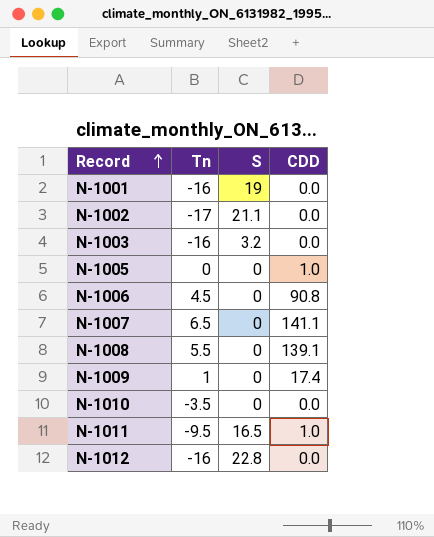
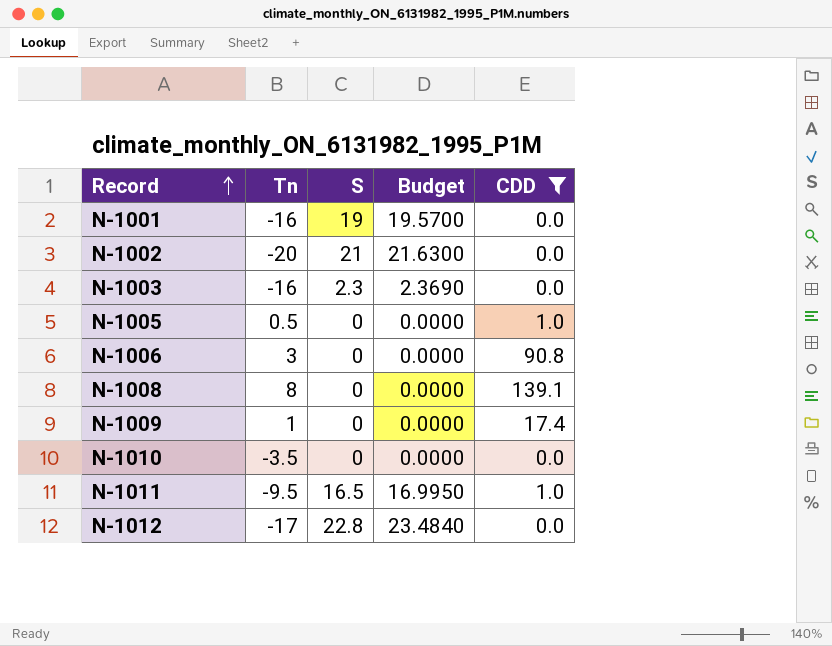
filter: none -> CDD != 141.1
column Budget | formula: none -> [S] * 1.03
N-1002 | Tn: -17 -> -20
N-1002 | S: 21.1 -> 21
N-1003 | S: 3.2 -> 2.3
N-1005 | Tn: 0 -> 0.5
N-1006 | Tn: 4.5 -> 3
N-1008 | Tn: 5.5 -> 8
N-1012 | Tn: -16 -> -17

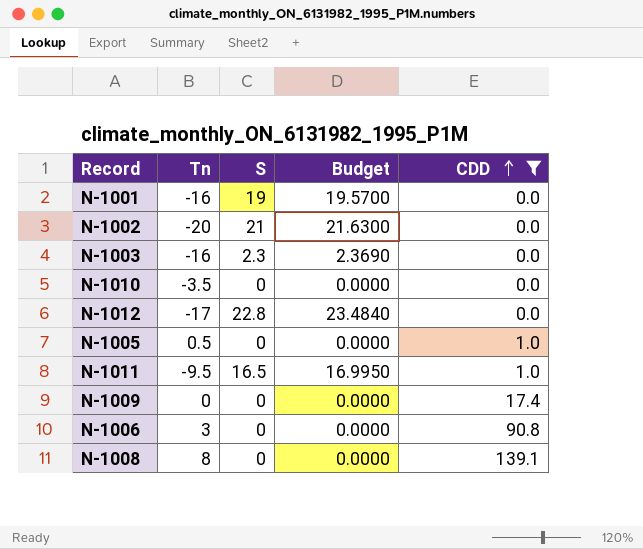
row order: Record ascending -> CDD ascending
N-1009 | Tn: 1 -> 0

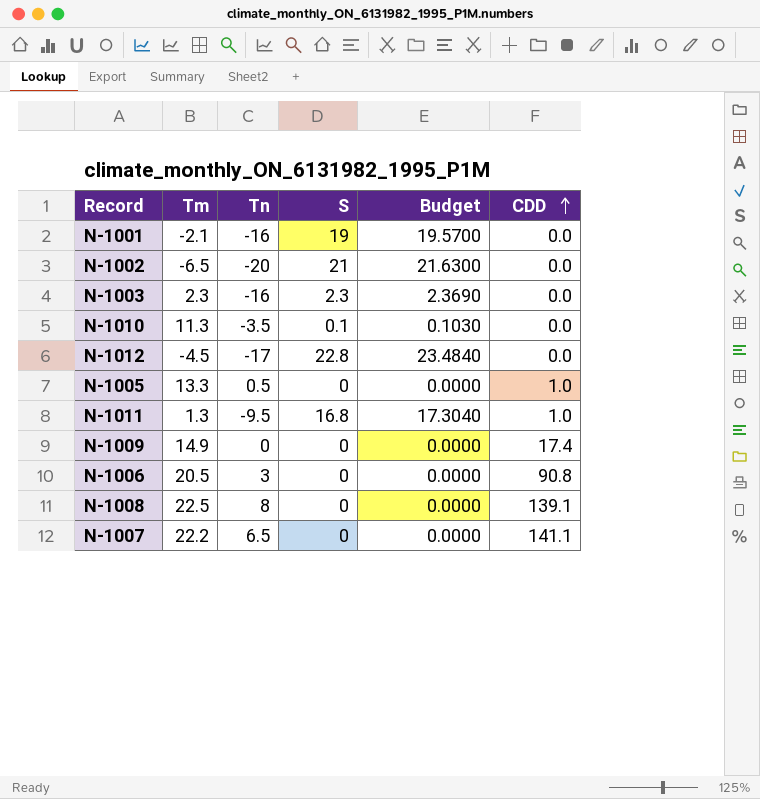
filter: CDD != 141.1 -> none
column Tm | position: none -> 2
N-1010 | S: 0 -> 0.1
N-1010 | Budget: 0.0000 -> 0.1030
N-1011 | S: 16.5 -> 16.8
N-1011 | Budget: 16.9950 -> 17.3040

